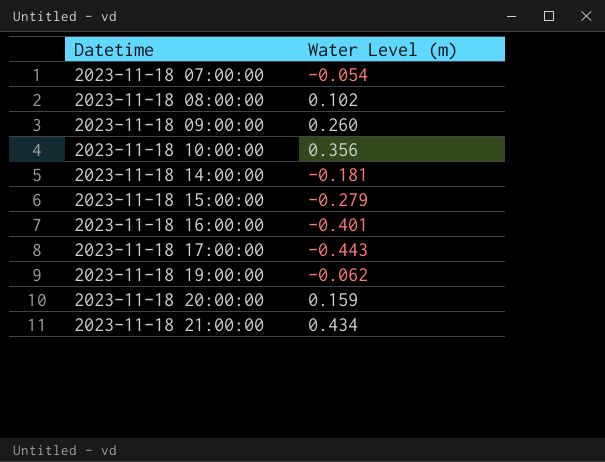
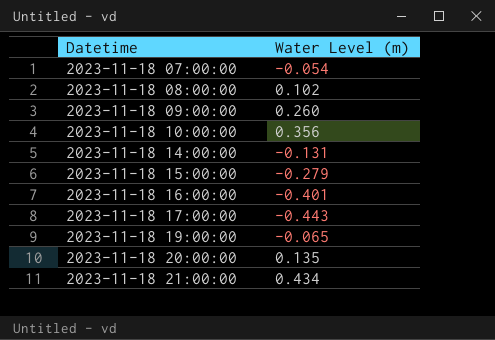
2023-11-18 14:00:00 | Water Level (m): -0.181 -> -0.131
2023-11-18 19:00:00 | Water Level (m): -0.062 -> -0.065
2023-11-18 20:00:00 | Water Level (m): 0.159 -> 0.135

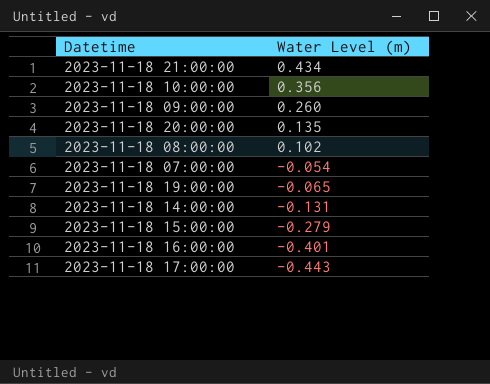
row order: Datetime ascending -> Water Level (m) descending

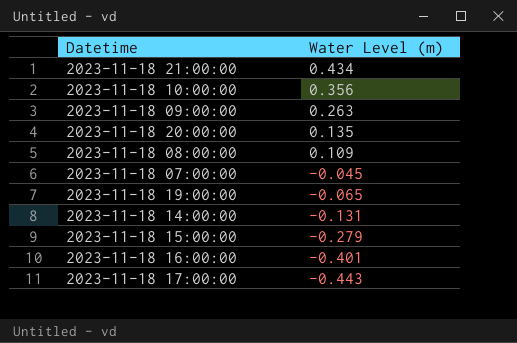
2023-11-18 09:00:00 | Water Level (m): 0.260 -> 0.263
2023-11-18 08:00:00 | Water Level (m): 0.102 -> 0.109
2023-11-18 07:00:00 | Water Level (m): -0.054 -> -0.045

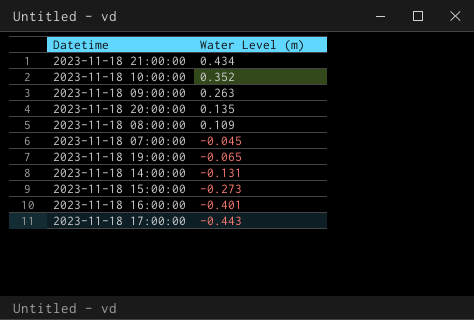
2023-11-18 10:00:00 | Water Level (m): 0.356 -> 0.352
2023-11-18 15:00:00 | Water Level (m): -0.279 -> -0.273

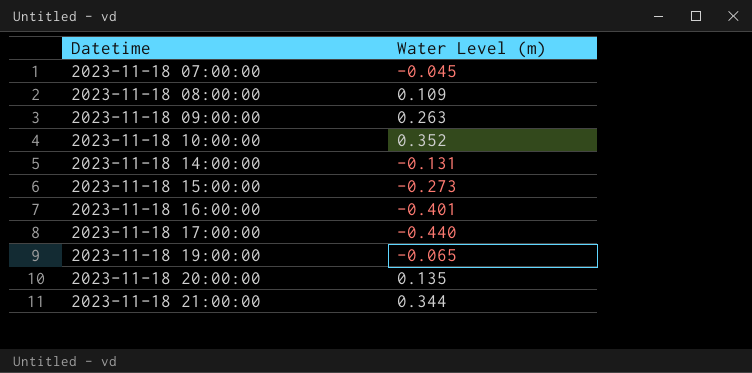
row order: Water Level (m) descending -> Datetime ascending
2023-11-18 17:00:00 | Water Level (m): -0.443 -> -0.440
2023-11-18 21:00:00 | Water Level (m): 0.434 -> 0.344

